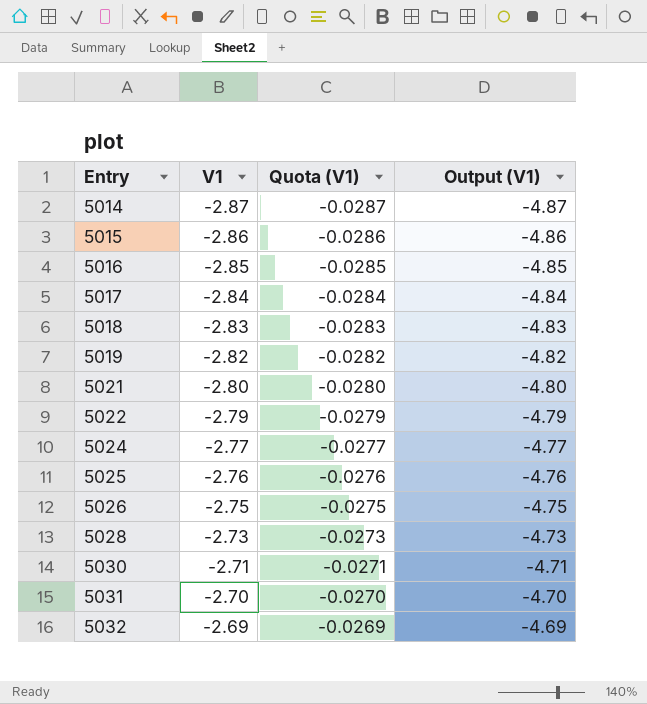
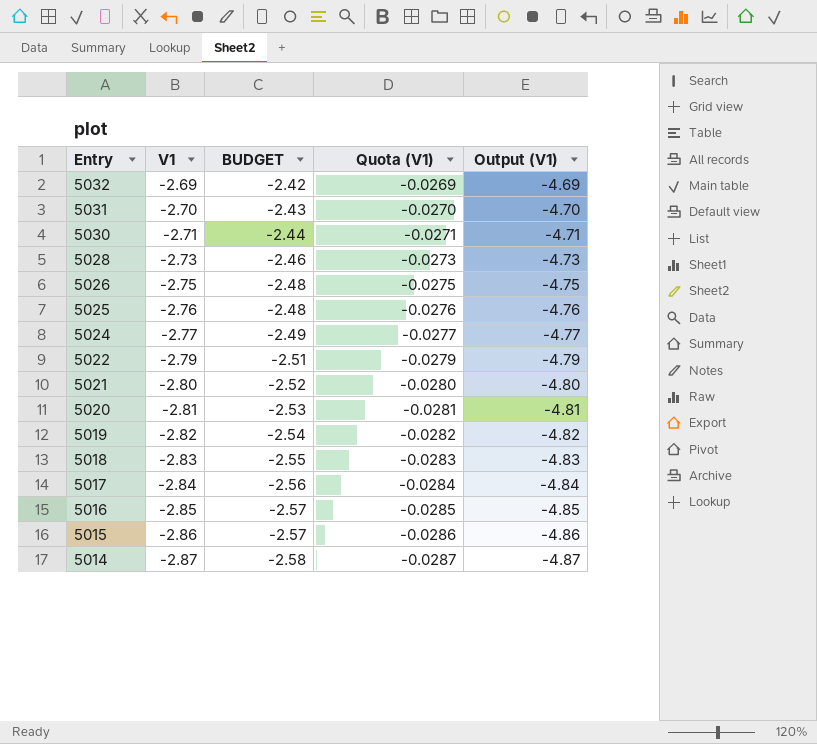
row order: Entry ascending -> Entry descending
column BUDGET | formula: none -> [V1] * 0.9
row 5020: none -> -2.81 | -2.53 | -0.0281 | -4.81

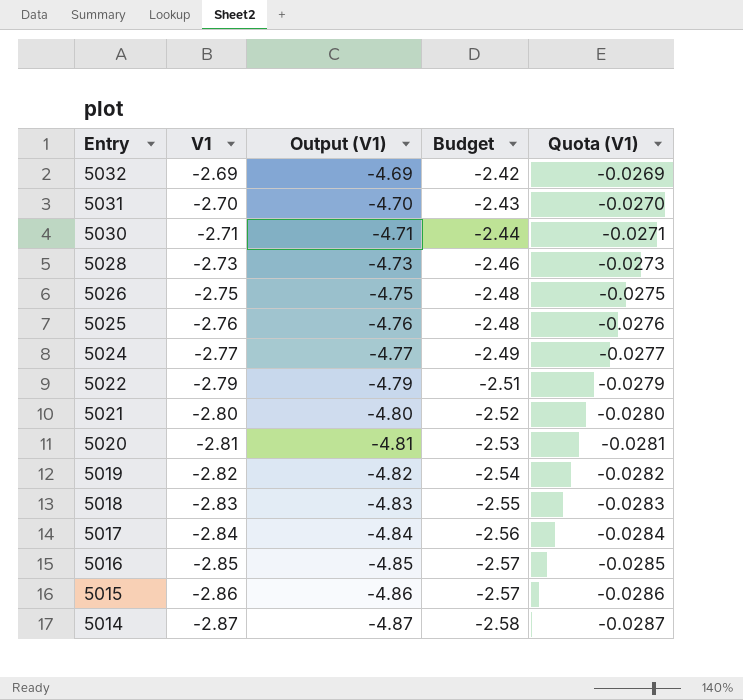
column Output (V1) | position: 5 -> 3
column name: BUDGET -> Budget

